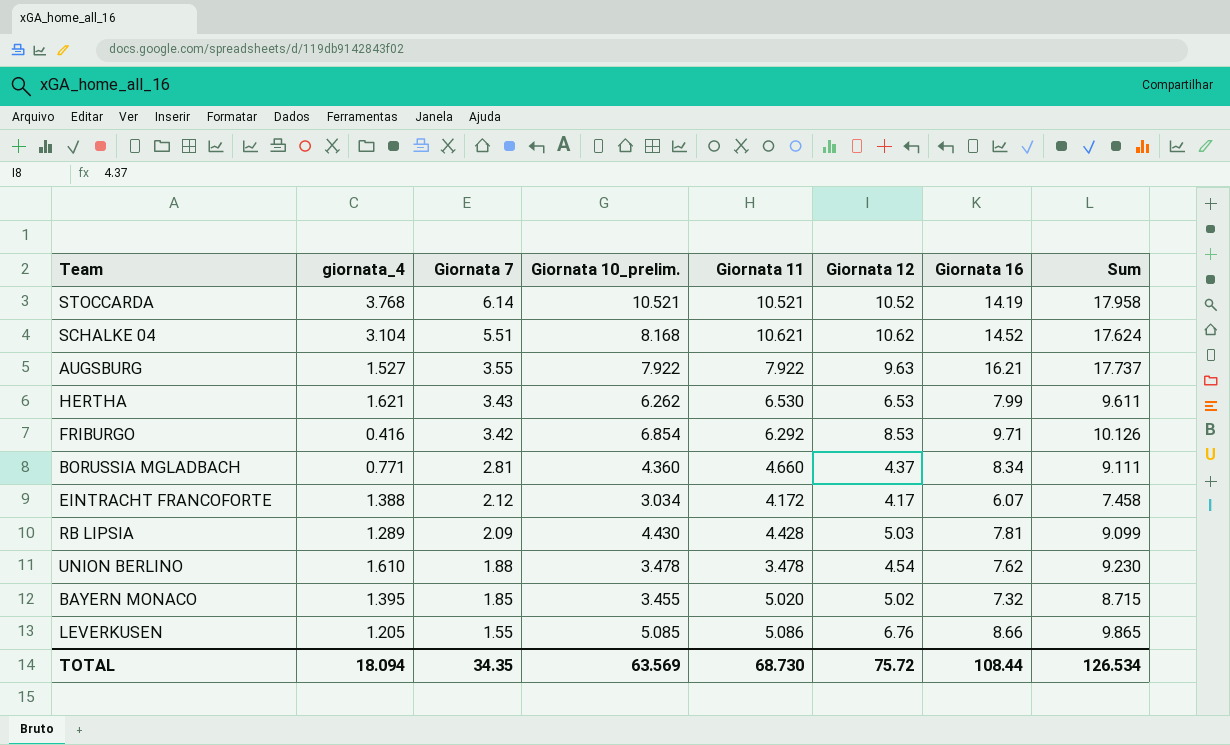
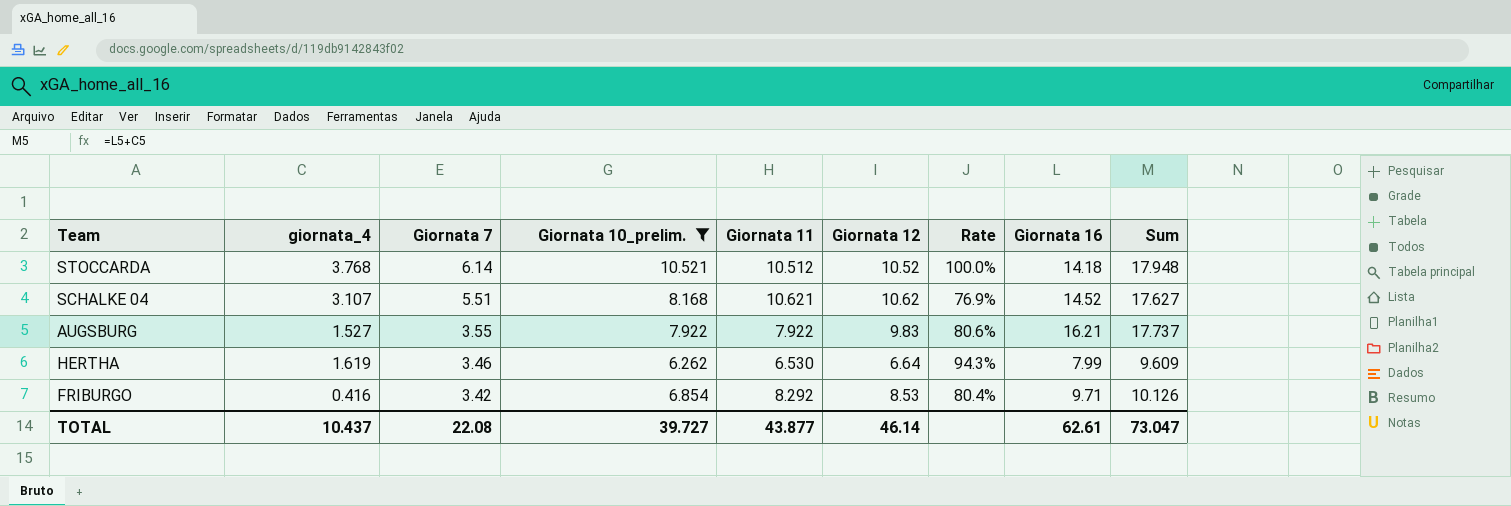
filter: none -> Giornata 10_prelim. >= 6.262
column Rate | formula: none -> [Giornata 10_prelim.] / [Giornata 12]
STOCCARDA | Giornata 11: 10.521 -> 10.512
STOCCARDA | Giornata 16: 14.19 -> 14.18
STOCCARDA | Sum: 17.958 -> 17.948
SCHALKE 04 | giornata_4: 3.104 -> 3.107
SCHALKE 04 | Sum: 17.624 -> 17.627
AUGSBURG | Giornata 12: 9.63 -> 9.83
HERTHA | giornata_4: 1.621 -> 1.619
HERTHA | Giornata 7: 3.43 -> 3.46
HERTHA | Giornata 12: 6.53 -> 6.64
HERTHA | Sum: 9.611 -> 9.609
FRIBURGO | Giornata 11: 6.292 -> 8.292
TOTAL | giornata_4: 18.094 -> 10.437
TOTAL | Giornata 7: 34.35 -> 22.08
TOTAL | Giornata 10_prelim.: 63.569 -> 39.727
TOTAL | Giornata 11: 68.730 -> 43.877
TOTAL | Giornata 12: 75.72 -> 46.14
TOTAL | Giornata 16: 108.44 -> 62.61
TOTAL | Sum: 126.534 -> 73.047

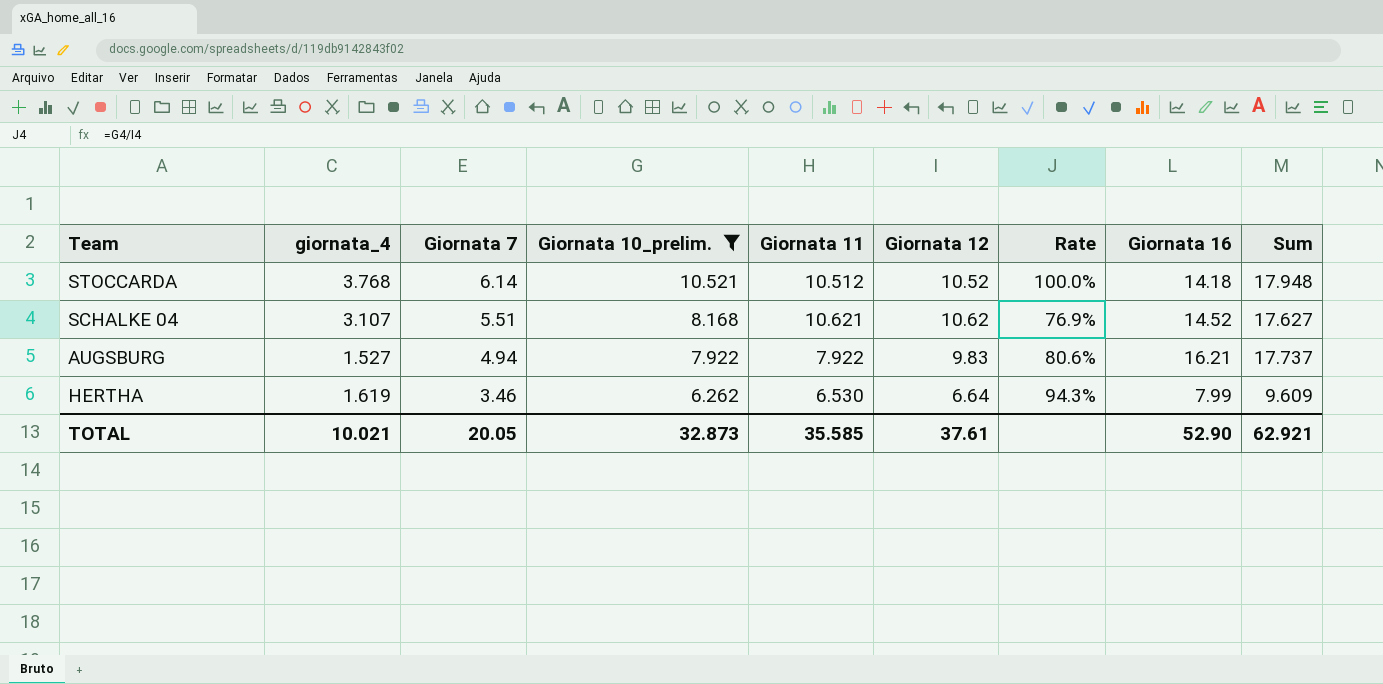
row FRIBURGO: 0.416 | 3.42 | 6.854 | 8.292 | 8.53 | 80.4% | 9.71 | 10.126 -> none
AUGSBURG | Giornata 7: 3.55 -> 4.94
TOTAL | giornata_4: 10.437 -> 10.021
TOTAL | Giornata 7: 22.08 -> 20.05
TOTAL | Giornata 10_prelim.: 39.727 -> 32.873
TOTAL | Giornata 11: 43.877 -> 35.585
TOTAL | Giornata 12: 46.14 -> 37.61
TOTAL | Giornata 16: 62.61 -> 52.90
TOTAL | Sum: 73.047 -> 62.921

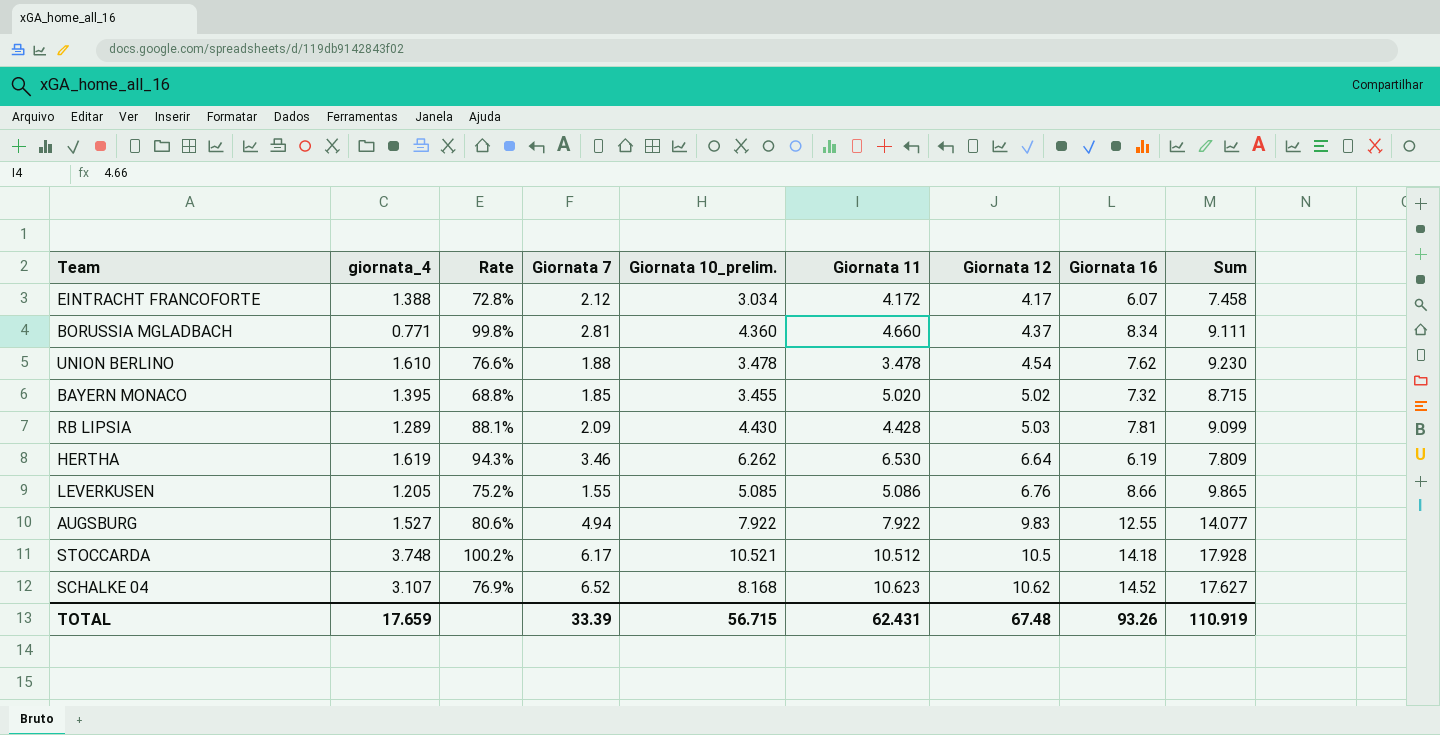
filter: Giornata 10_prelim. >= 6.262 -> none
row order: Giornata 7 descending -> Giornata 12 ascending
column Rate | position: 7 -> 3
HERTHA | Giornata 16: 7.99 -> 6.19
HERTHA | Sum: 9.609 -> 7.809
AUGSBURG | Giornata 16: 16.21 -> 12.55
AUGSBURG | Sum: 17.737 -> 14.077
STOCCARDA | giornata_4: 3.768 -> 3.748
STOCCARDA | Rate: 100.0% -> 100.2%
STOCCARDA | Giornata 7: 6.14 -> 6.17
STOCCARDA | Giornata 12: 10.52 -> 10.5
STOCCARDA | Sum: 17.948 -> 17.928
SCHALKE 04 | Giornata 7: 5.51 -> 6.52
SCHALKE 04 | Giornata 11: 10.621 -> 10.623
TOTAL | giornata_4: 10.021 -> 17.659
TOTAL | Giornata 7: 20.05 -> 33.39
TOTAL | Giornata 10_prelim.: 32.873 -> 56.715
TOTAL | Giornata 11: 35.585 -> 62.431
TOTAL | Giornata 12: 37.61 -> 67.48
TOTAL | Giornata 16: 52.90 -> 93.26
TOTAL | Sum: 62.921 -> 110.919

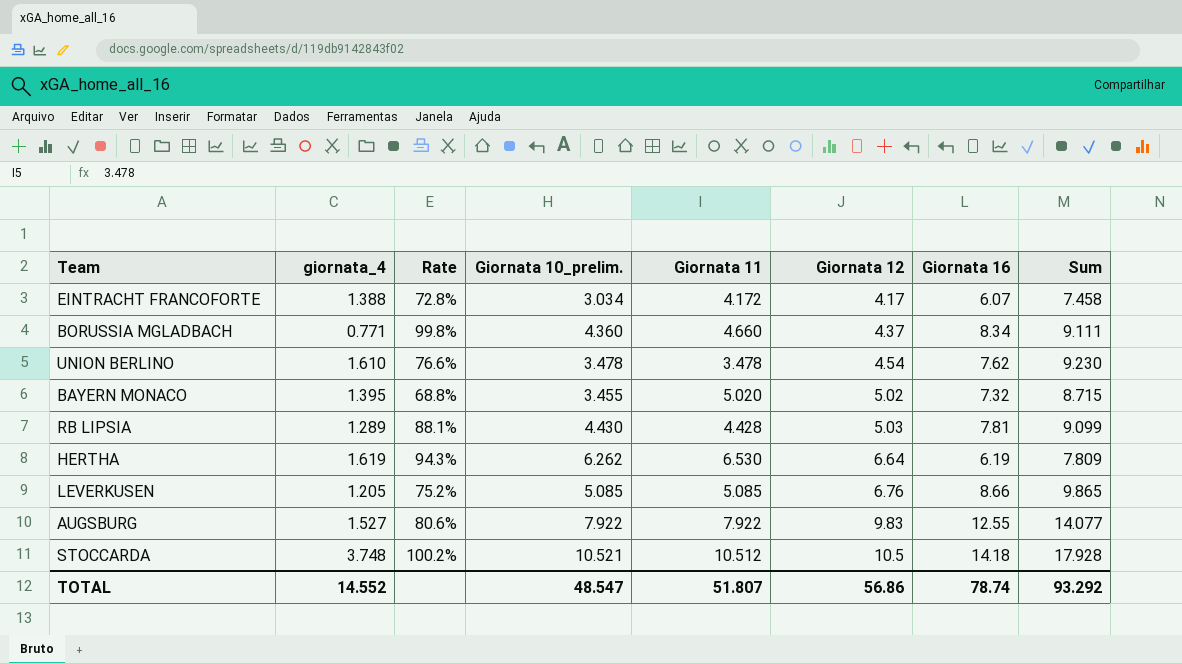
column Giornata 7 | position: 4 -> none
row SCHALKE 04: 3.107 | 76.9% | 6.52 | 8.168 | 10.623 | 10.62 | 14.52 | 17.627 -> none
LEVERKUSEN | Giornata 11: 5.086 -> 5.085
TOTAL | giornata_4: 17.659 -> 14.552
TOTAL | Giornata 10_prelim.: 56.715 -> 48.547
TOTAL | Giornata 11: 62.431 -> 51.807
TOTAL | Giornata 12: 67.48 -> 56.86
TOTAL | Giornata 16: 93.26 -> 78.74
TOTAL | Sum: 110.919 -> 93.292

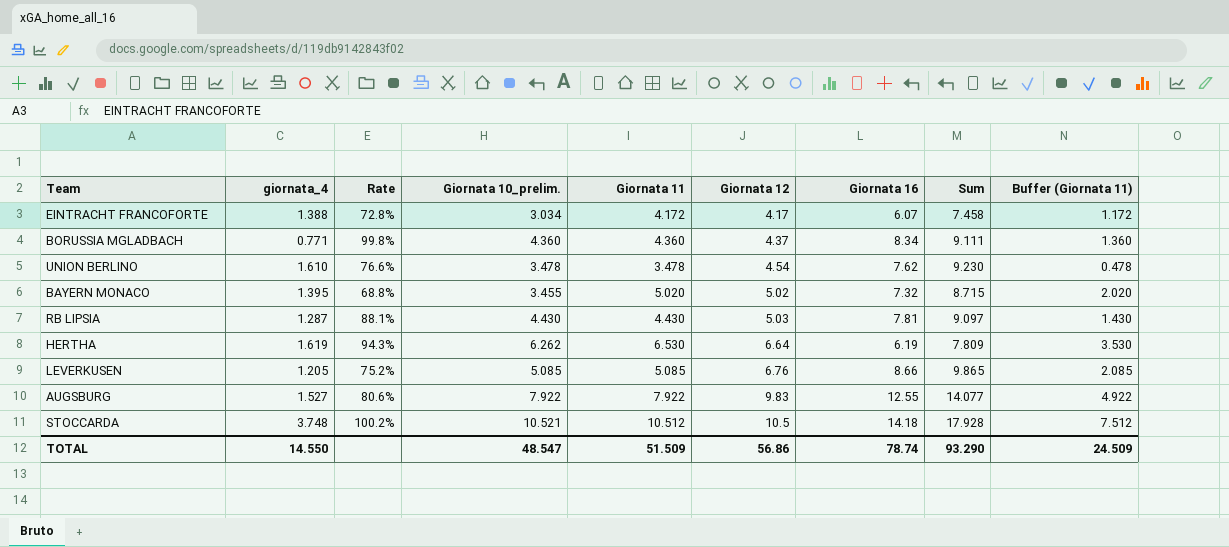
column Buffer (Giornata 11) | formula: none -> [Giornata 11] - 3
BORUSSIA MGLADBACH | Giornata 11: 4.660 -> 4.360
RB LIPSIA | giornata_4: 1.289 -> 1.287
RB LIPSIA | Giornata 11: 4.428 -> 4.430
RB LIPSIA | Sum: 9.099 -> 9.097
TOTAL | giornata_4: 14.552 -> 14.550
TOTAL | Giornata 11: 51.807 -> 51.509
TOTAL | Sum: 93.292 -> 93.290

